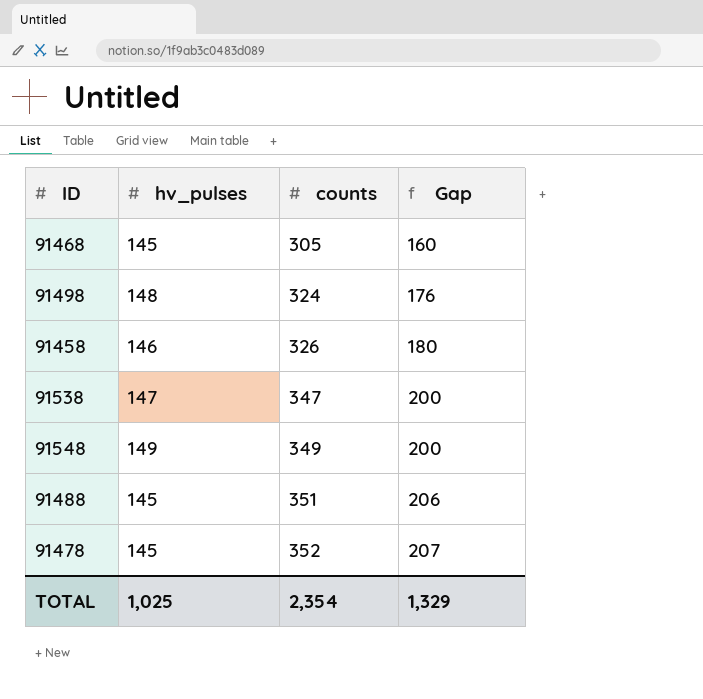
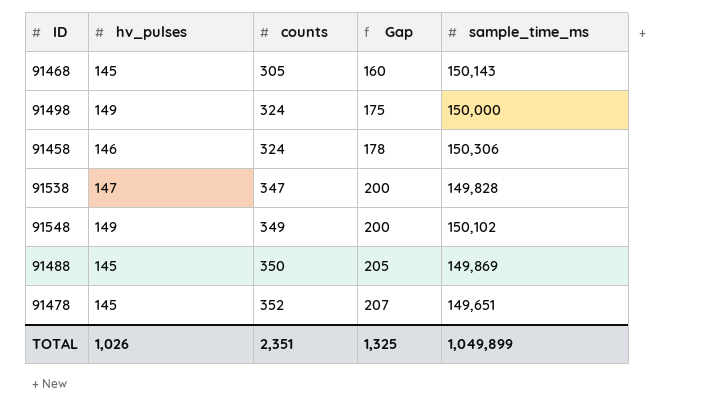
column sample_time_ms | position: none -> 5
91498 | hv_pulses: 148 -> 149
91498 | Gap: 176 -> 175
91458 | counts: 326 -> 324
91458 | Gap: 180 -> 178
91488 | counts: 351 -> 350
91488 | Gap: 206 -> 205
TOTAL | hv_pulses: 1,025 -> 1,026
TOTAL | counts: 2,354 -> 2,351
TOTAL | Gap: 1,329 -> 1,325

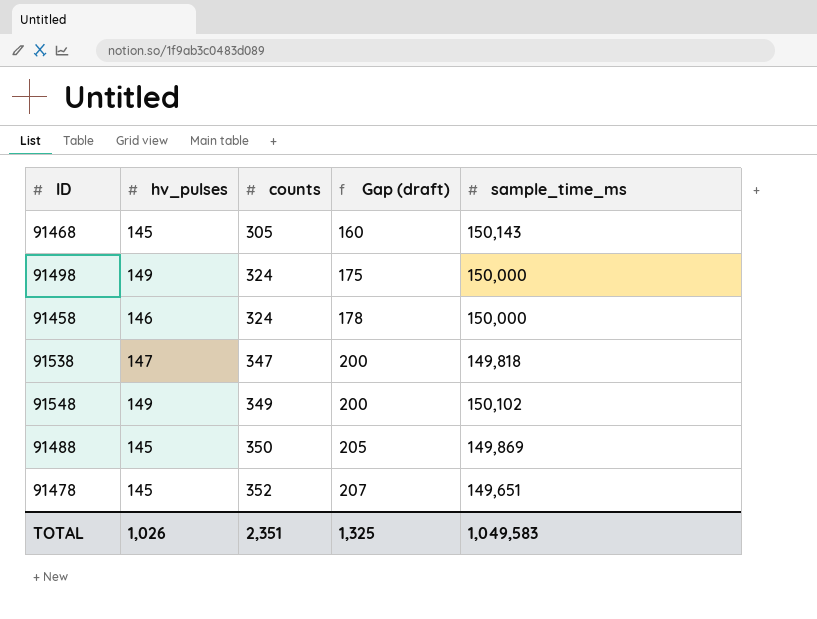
column name: Gap -> Gap (draft)
91458 | sample_time_ms: 150,306 -> 150,000
91538 | sample_time_ms: 149,828 -> 149,818
TOTAL | sample_time_ms: 1,049,899 -> 1,049,583

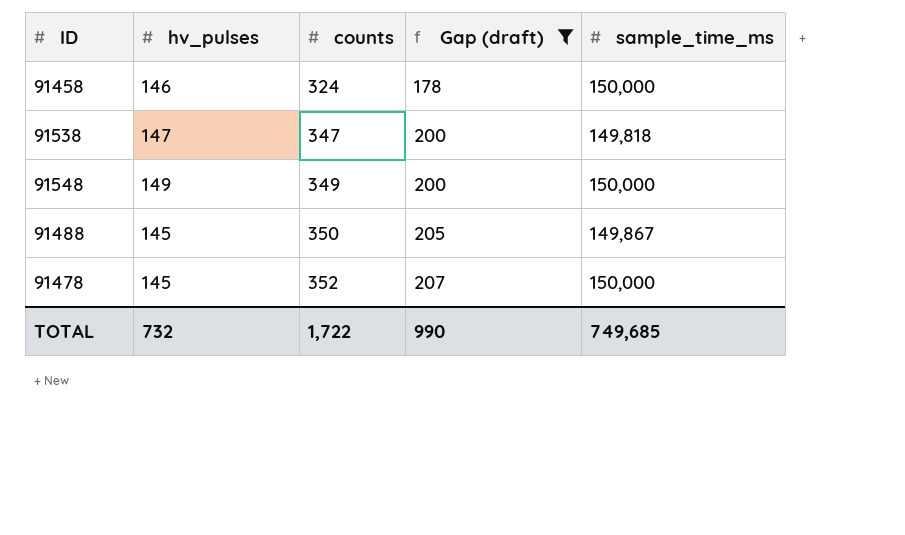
filter: none -> Gap (draft) >= 178
91548 | sample_time_ms: 150,102 -> 150,000
91488 | sample_time_ms: 149,869 -> 149,867
91478 | sample_time_ms: 149,651 -> 150,000
TOTAL | hv_pulses: 1,026 -> 732
TOTAL | counts: 2,351 -> 1,722
TOTAL | Gap (draft): 1,325 -> 990
TOTAL | sample_time_ms: 1,049,583 -> 749,685

